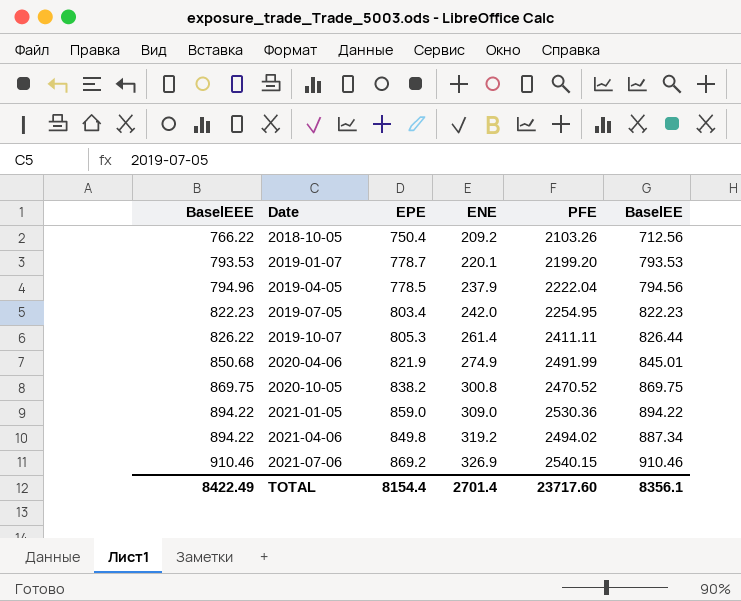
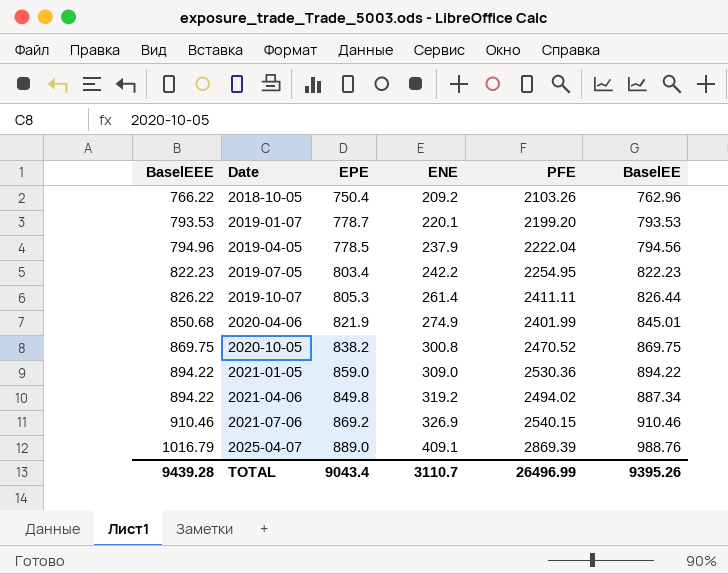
2018-10-05 | BaselEE: 712.56 -> 762.96
2019-07-05 | ENE: 242.0 -> 242.2
2020-04-06 | PFE: 2491.99 -> 2401.99
row 2025-04-07: none -> 1016.79 | 889.0 | 409.1 | 2869.39 | 988.76
TOTAL | BaselEEE: 8422.49 -> 9439.28
TOTAL | EPE: 8154.4 -> 9043.4
TOTAL | ENE: 2701.4 -> 3110.7
TOTAL | PFE: 23717.60 -> 26496.99
TOTAL | BaselEE: 8356.1 -> 9395.26

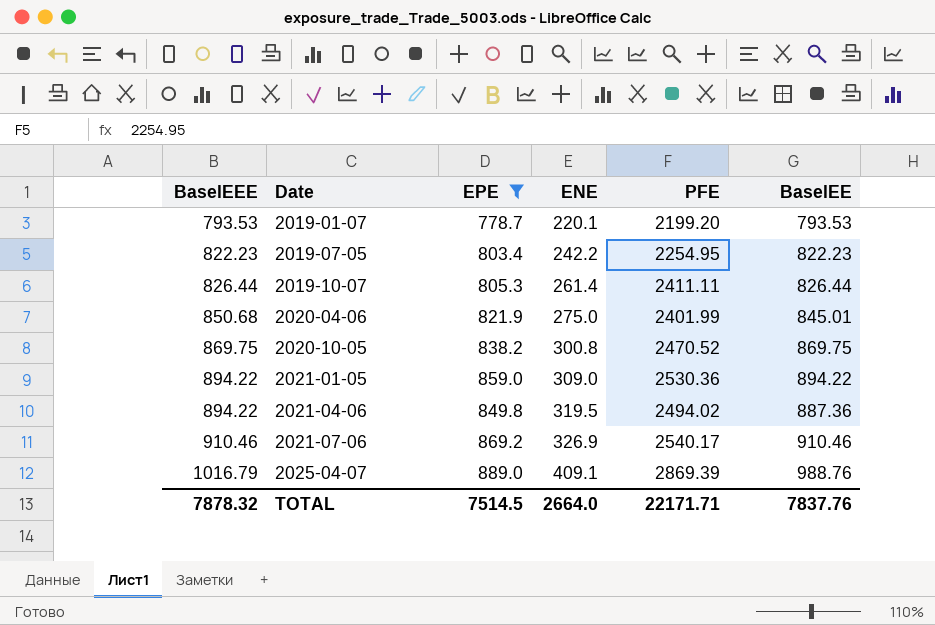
filter: none -> EPE >= 778.7
2019-10-07 | BaselEEE: 826.22 -> 826.44
2020-04-06 | ENE: 274.9 -> 275.0
2021-04-06 | ENE: 319.2 -> 319.5
2021-04-06 | BaselEE: 887.34 -> 887.36
2021-07-06 | PFE: 2540.15 -> 2540.17
TOTAL | BaselEEE: 9439.28 -> 7878.32
TOTAL | EPE: 9043.4 -> 7514.5
TOTAL | ENE: 3110.7 -> 2664.0
TOTAL | PFE: 26496.99 -> 22171.71
TOTAL | BaselEE: 9395.26 -> 7837.76

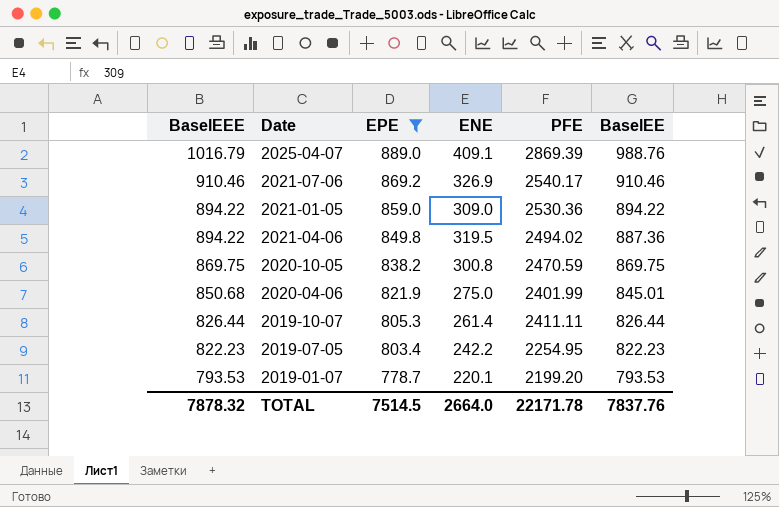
row order: BaselEEE ascending -> BaselEEE descending
2020-10-05 | PFE: 2470.52 -> 2470.59
TOTAL | PFE: 22171.71 -> 22171.78

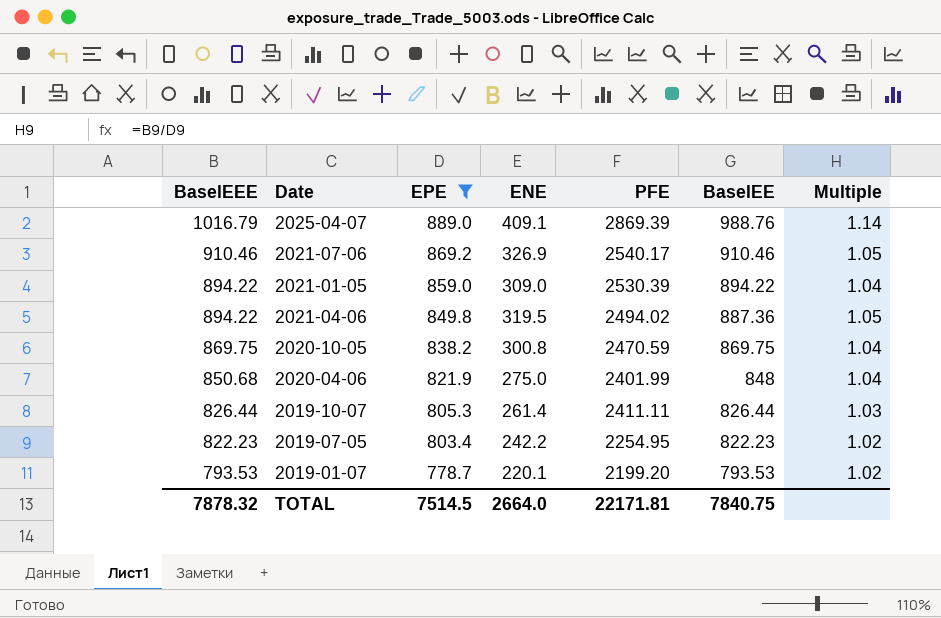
column Multiple | formula: none -> [BaselEEE] / [EPE]
2021-01-05 | PFE: 2530.36 -> 2530.39
2020-04-06 | BaselEE: 845.01 -> 848
TOTAL | PFE: 22171.78 -> 22171.81
TOTAL | BaselEE: 7837.76 -> 7840.75

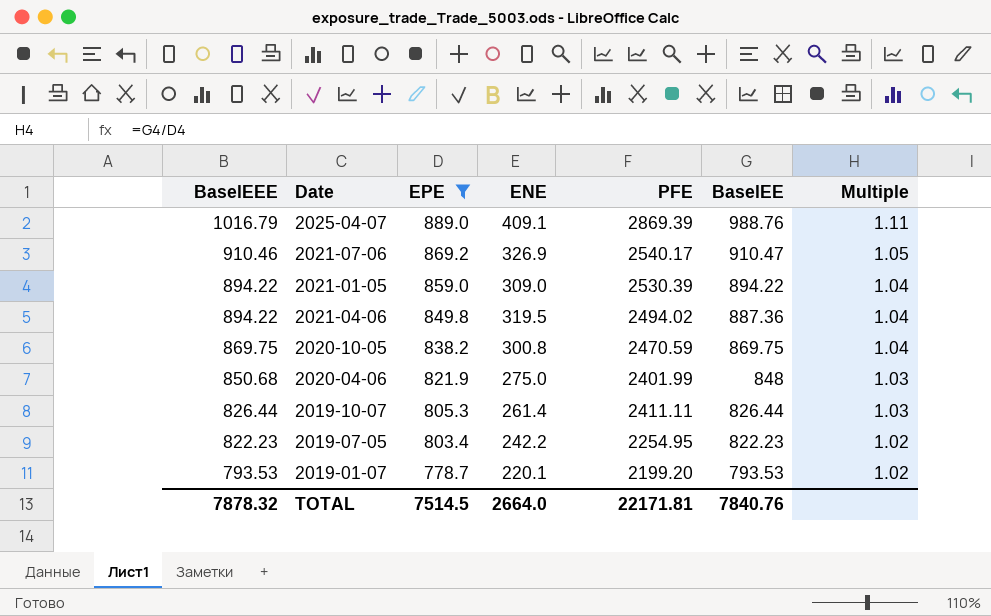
column Multiple | formula: [BaselEEE] / [EPE] -> [BaselEE] / [EPE]
2021-07-06 | BaselEE: 910.46 -> 910.47
TOTAL | BaselEE: 7840.75 -> 7840.76

